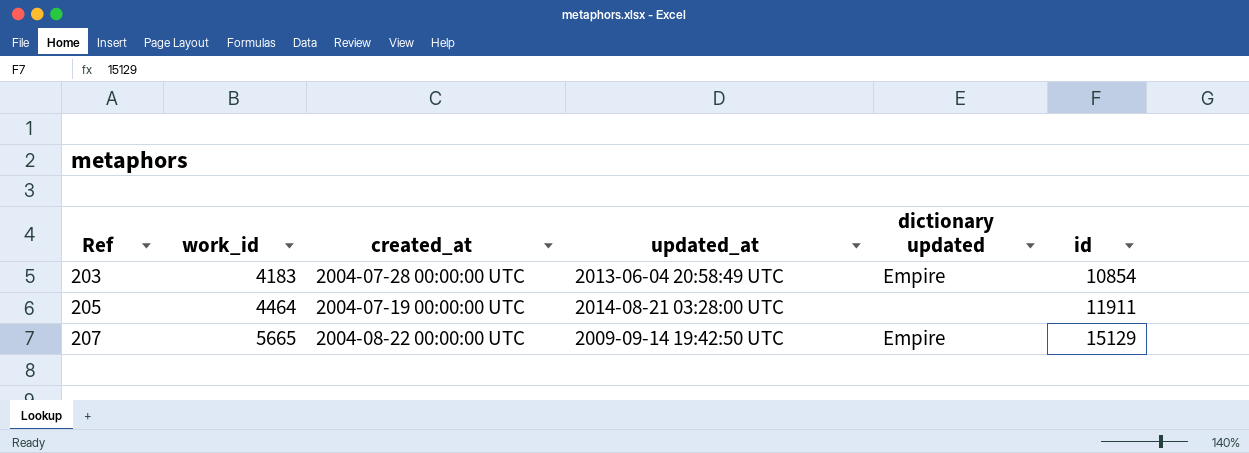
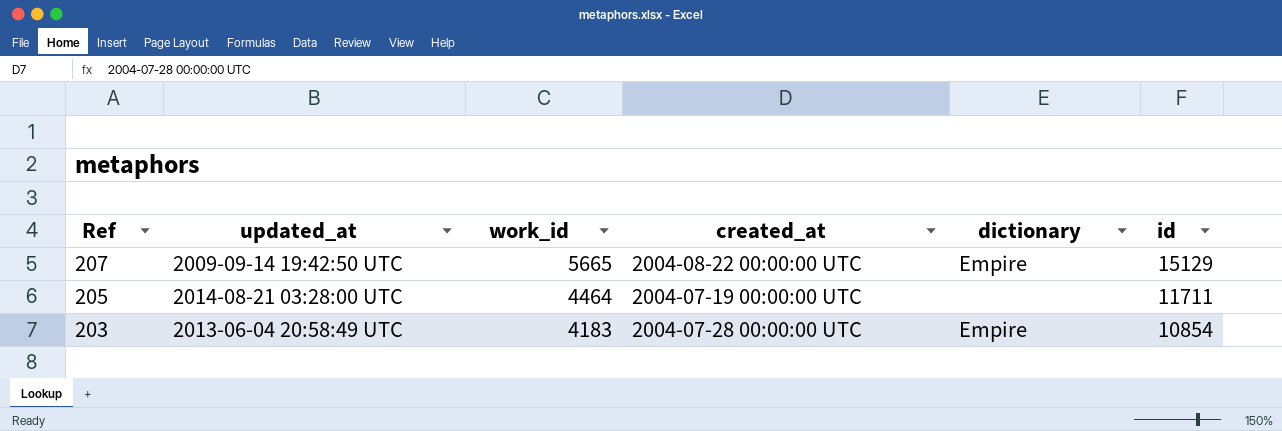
row order: Ref ascending -> Ref descending
column updated_at | position: 4 -> 2
column name: dictionary updated -> dictionary
205 | id: 11911 -> 11711

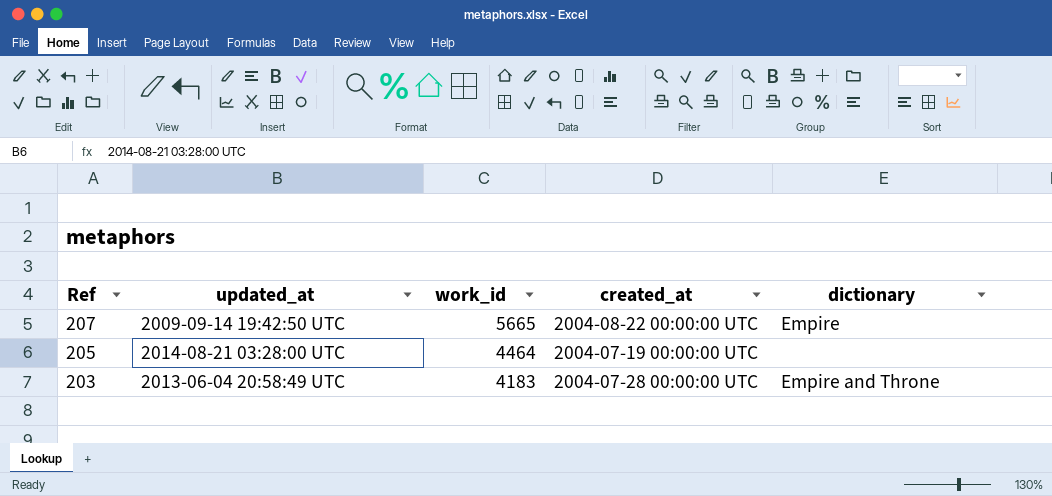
column id | position: 6 -> none
203 | dictionary: Empire -> Empire and Throne

